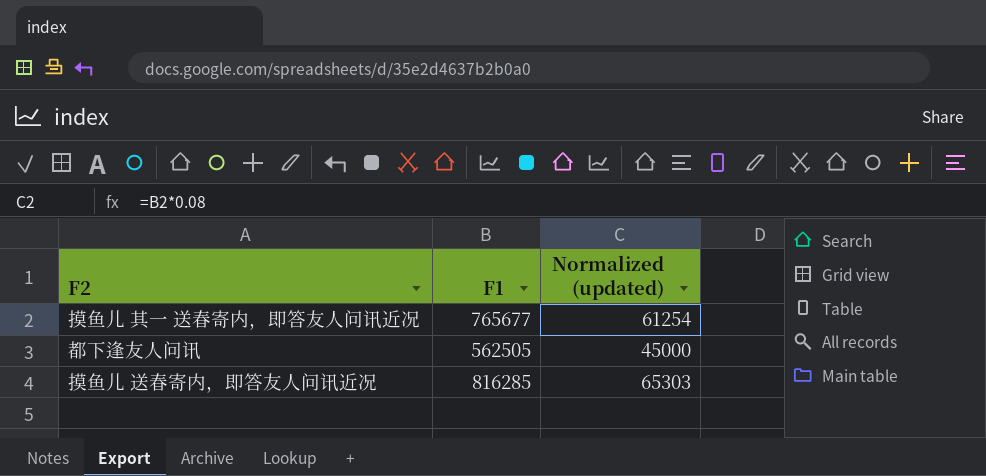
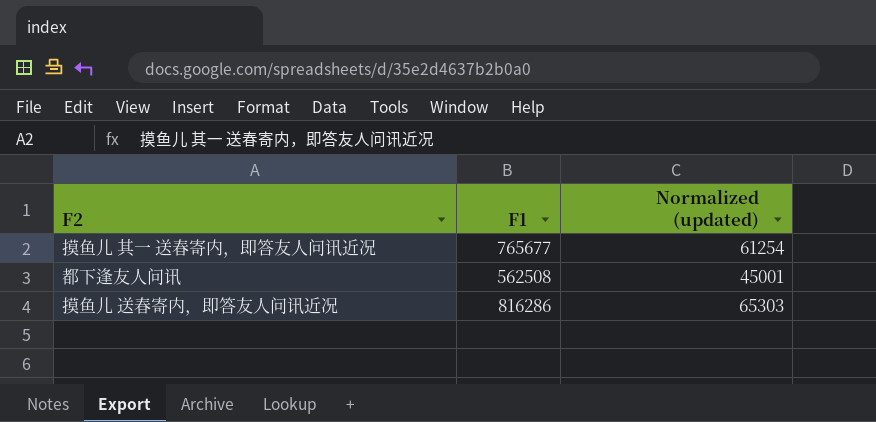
都下逢友人问讯 | F1: 562505 -> 562508
都下逢友人问讯 | Normalized (updated): 45000 -> 45001
摸鱼儿 送春寄内，即答友人问讯近况 | F1: 816285 -> 816286

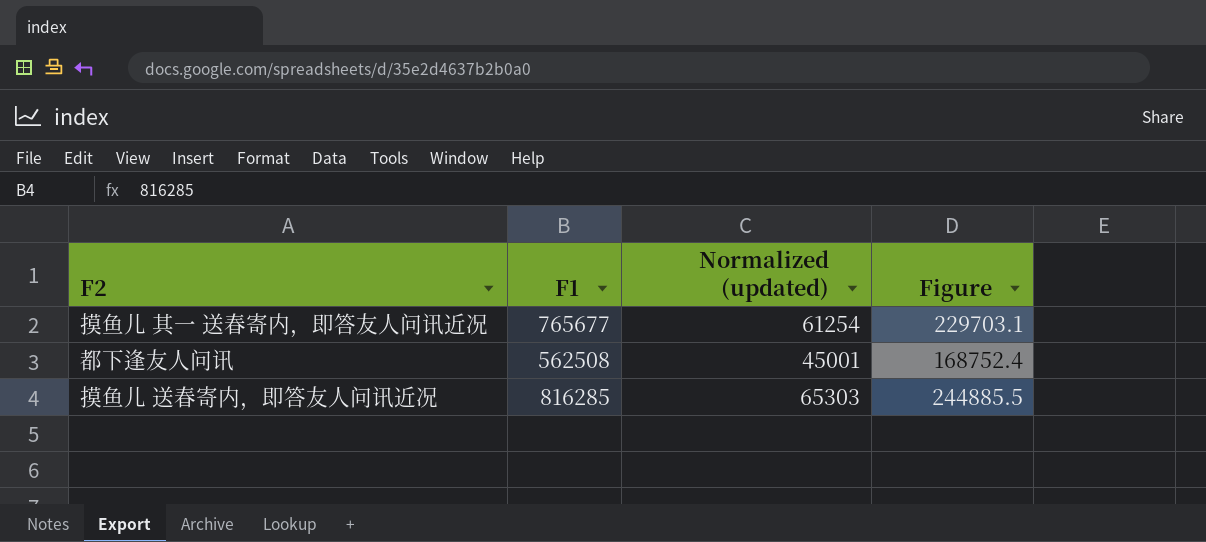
column Figure | formula: none -> [F1] * 0.3
摸鱼儿 送春寄内，即答友人问讯近况 | F1: 816286 -> 816285

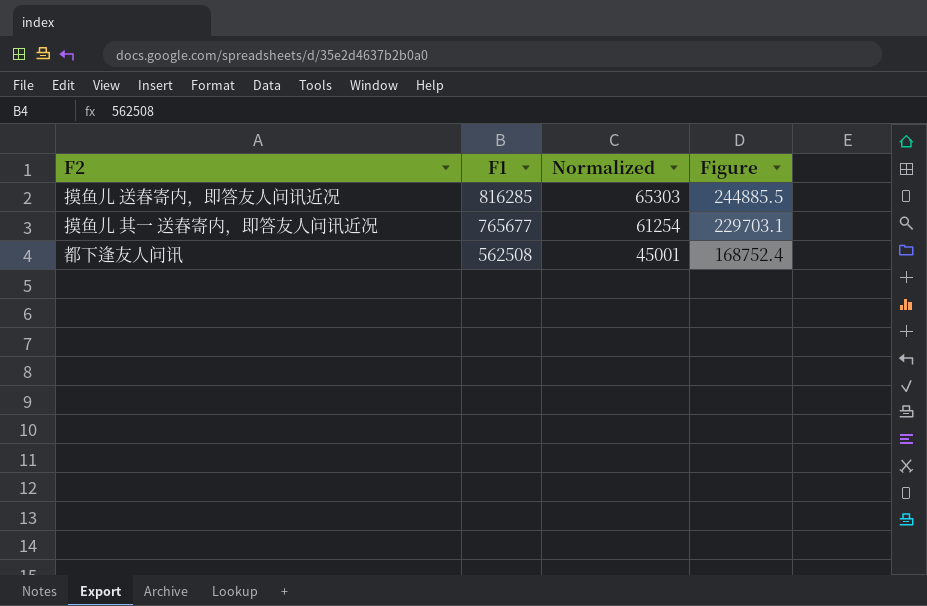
row order: none -> F1 descending
column name: Normalized (updated) -> Normalized

